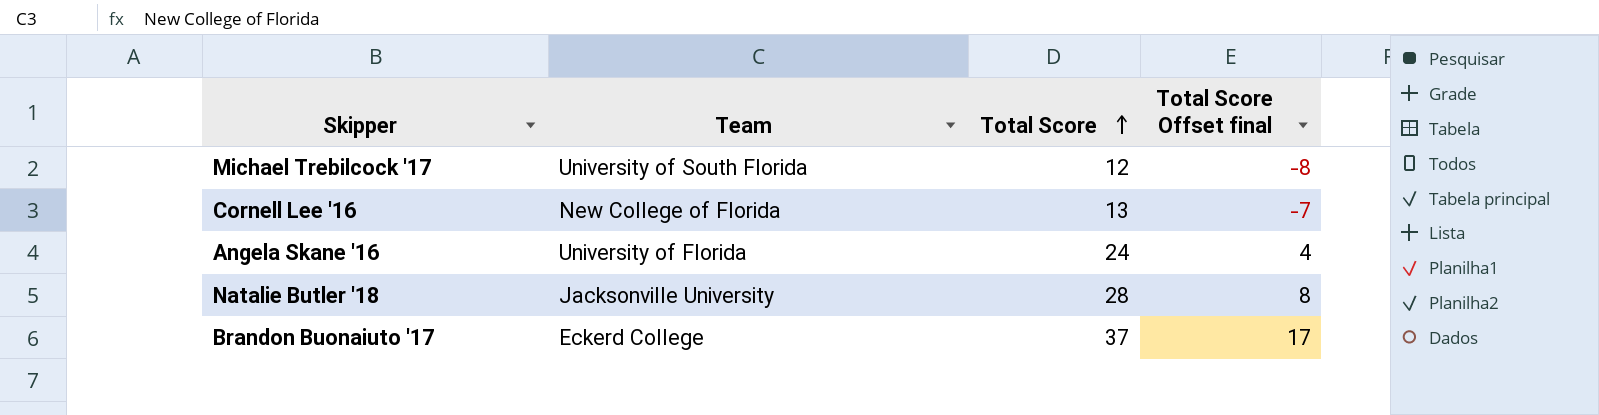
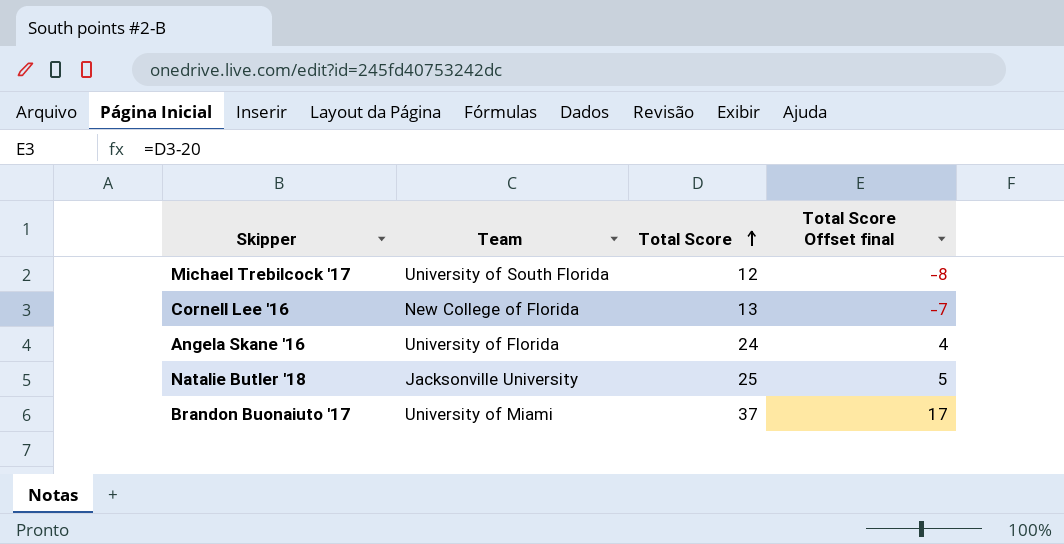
Natalie Butler '18 | Total Score: 28 -> 25
Natalie Butler '18 | Total Score Offset final: 8 -> 5
Brandon Buonaiuto '17 | Team: Eckerd College -> University of Miami

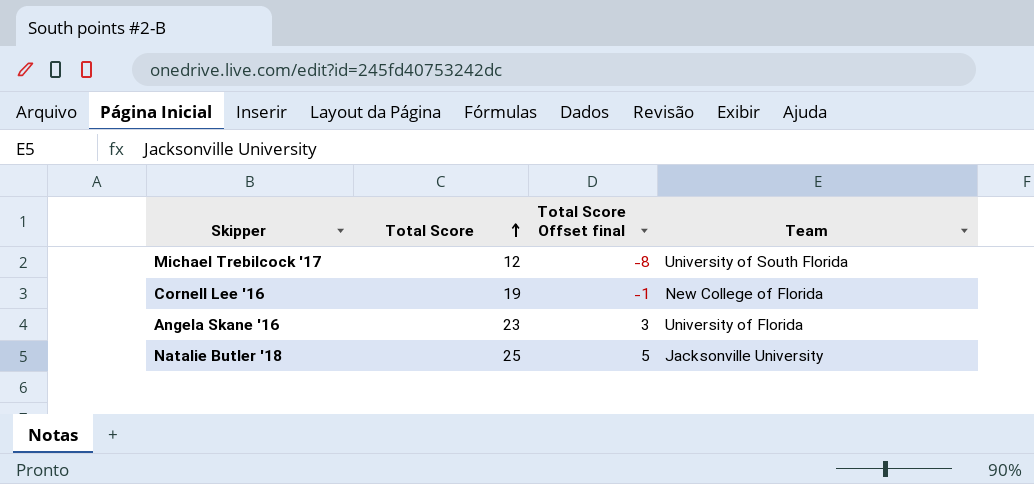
column Team | position: 2 -> 4
row Brandon Buonaiuto '17: University of Miami | 37 | 17 -> none
Cornell Lee '16 | Total Score: 13 -> 19
Cornell Lee '16 | Total Score Offset final: -7 -> -1
Angela Skane '16 | Total Score: 24 -> 23
Angela Skane '16 | Total Score Offset final: 4 -> 3

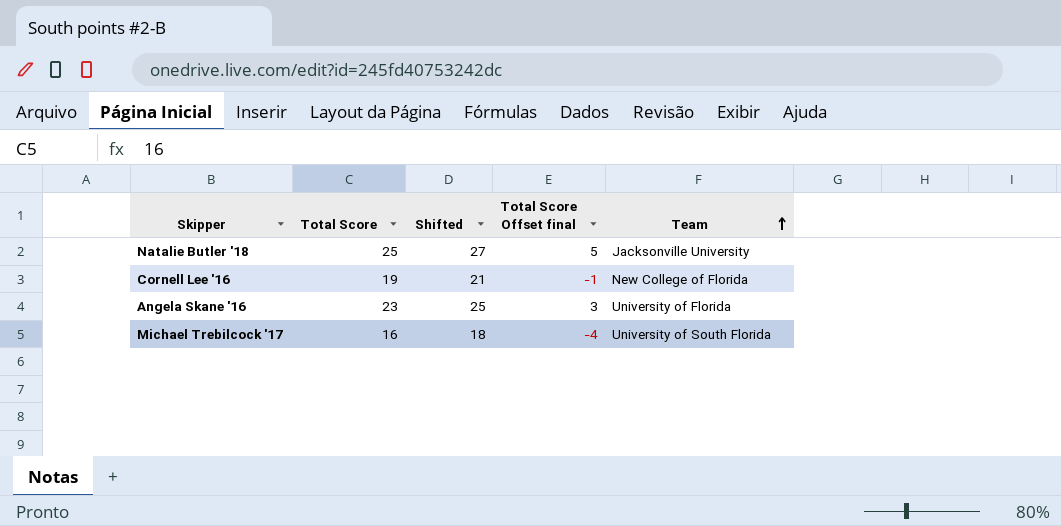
row order: Total Score ascending -> Team ascending
column Shifted | formula: none -> [Total Score] + 2
Michael Trebilcock '17 | Total Score: 12 -> 16
Michael Trebilcock '17 | Total Score Offset final: -8 -> -4

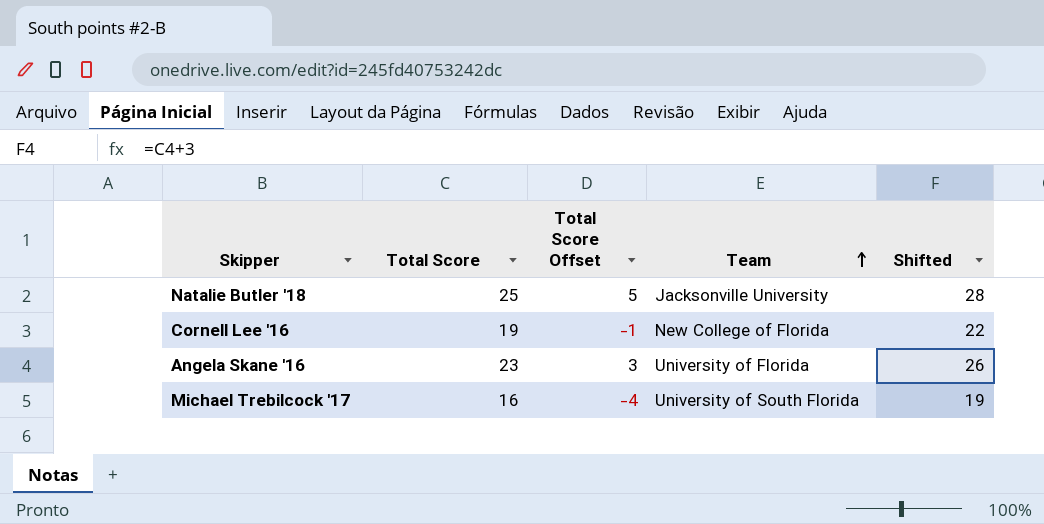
column name: Total Score Offset final -> Total Score Offset
column Shifted | formula: [Total Score] + 2 -> [Total Score] + 3
column Shifted | position: 3 -> 5

